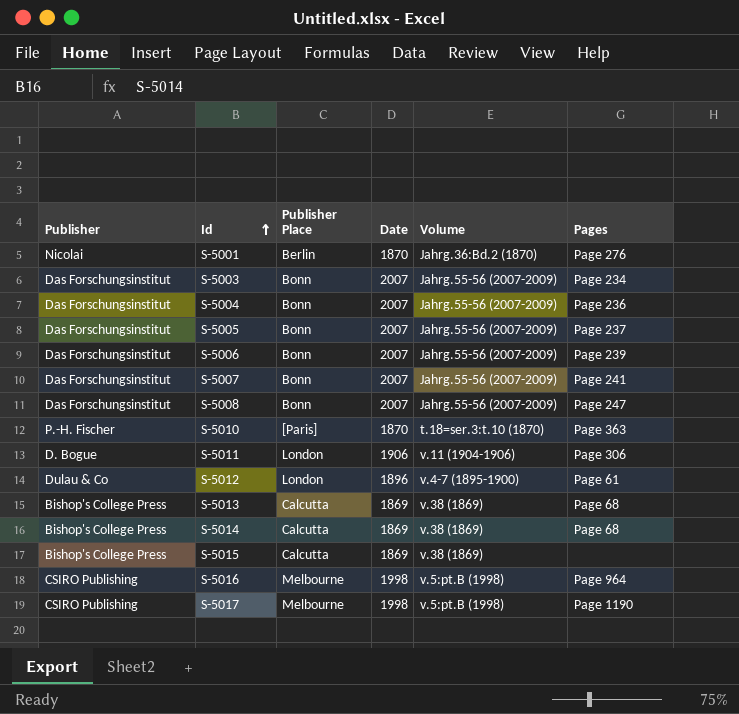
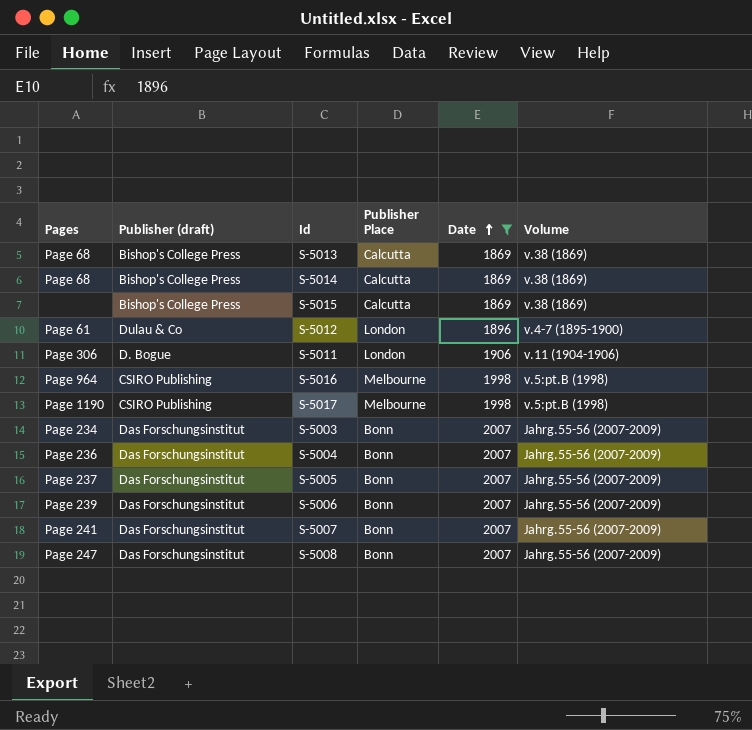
filter: none -> Date != 1870
row order: Id ascending -> Date ascending
column Pages | position: 6 -> 1
column name: Publisher -> Publisher (draft)

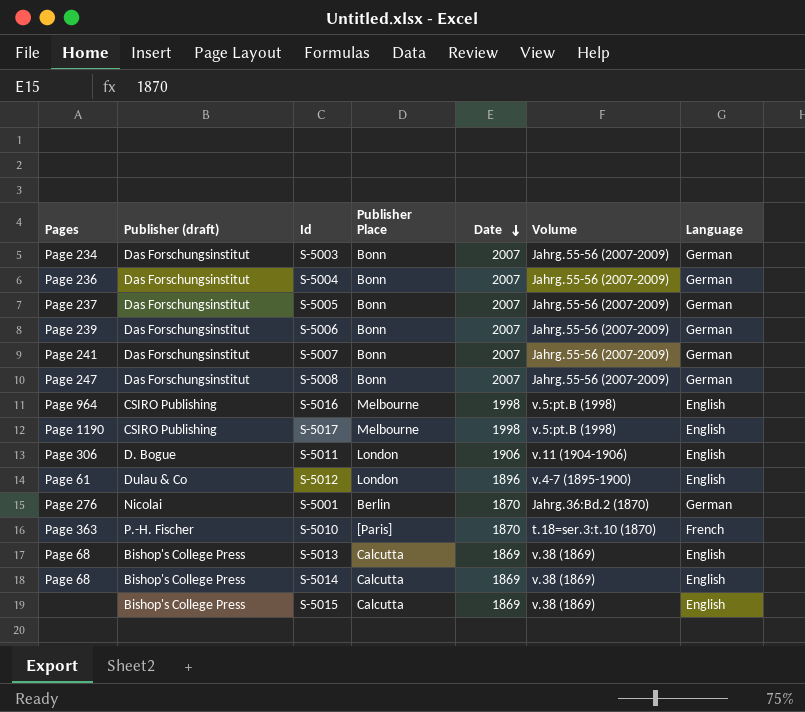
filter: Date != 1870 -> none
row order: Date ascending -> Date descending
column Language | position: none -> 7

